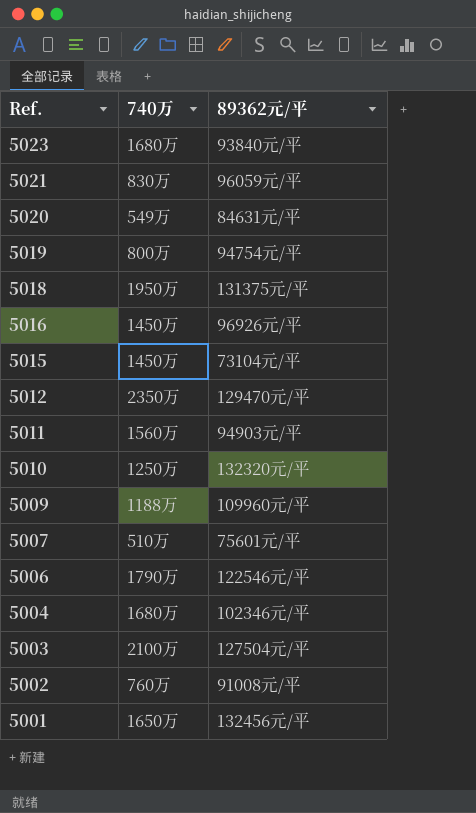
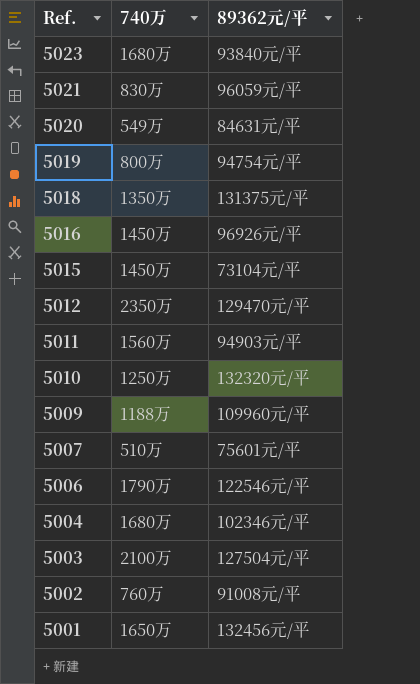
5018 | 740万: 1950万 -> 1350万

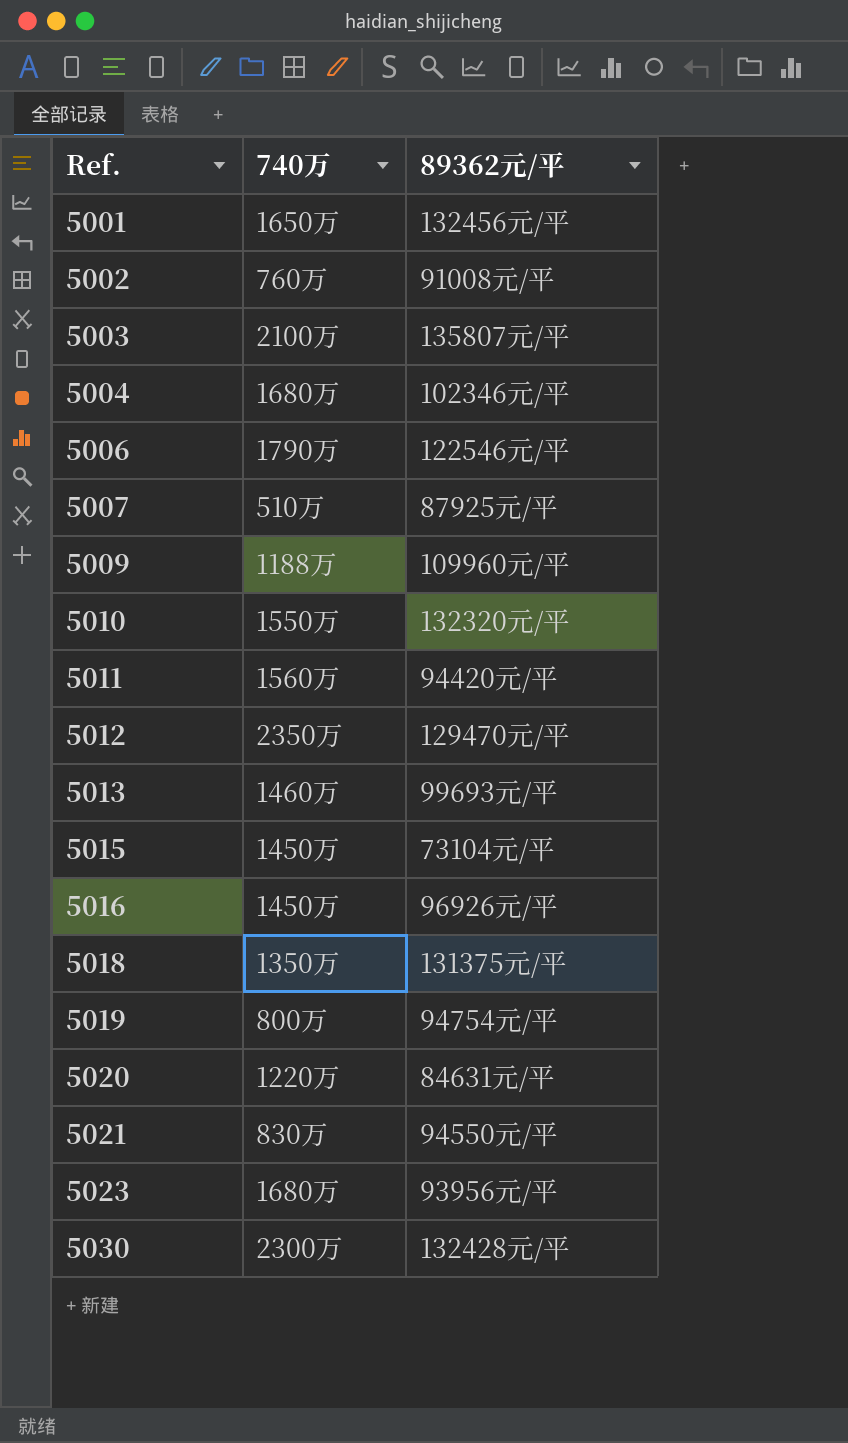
row order: Ref. descending -> Ref. ascending
5003 | 89362元/平: 127504元/平 -> 135807元/平
5007 | 89362元/平: 75601元/平 -> 87925元/平
5010 | 740万: 1250万 -> 1550万
5011 | 89362元/平: 94903元/平 -> 94420元/平
row 5013: none -> 1460万 | 99693元/平
5020 | 740万: 549万 -> 1220万
5021 | 89362元/平: 96059元/平 -> 94550元/平
5023 | 89362元/平: 93840元/平 -> 93956元/平
row 5030: none -> 2300万 | 132428元/平

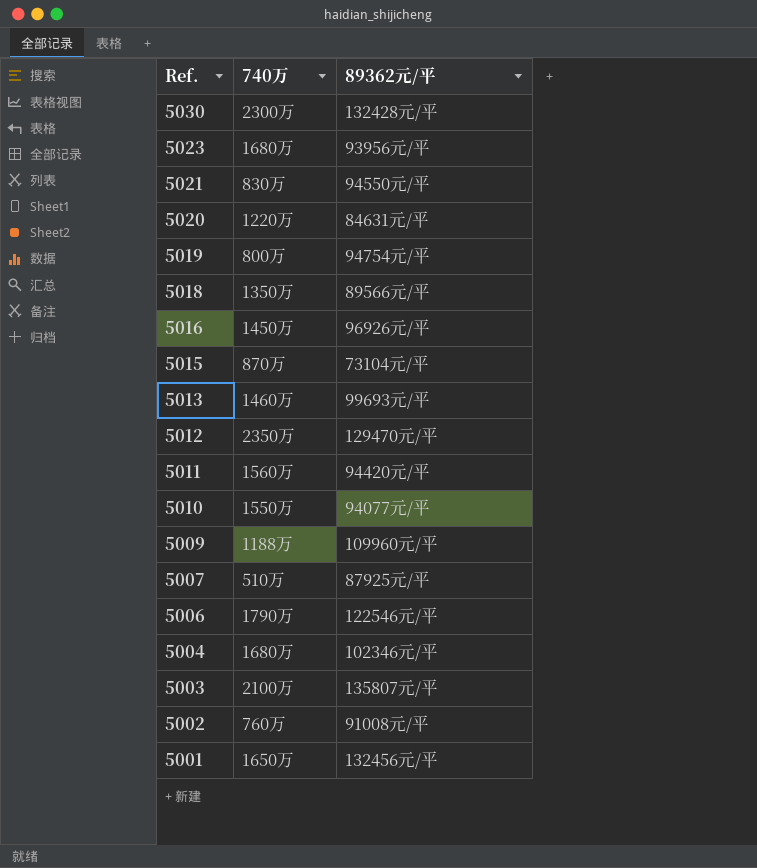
row order: Ref. ascending -> Ref. descending
5018 | 89362元/平: 131375元/平 -> 89566元/平
5015 | 740万: 1450万 -> 870万
5010 | 89362元/平: 132320元/平 -> 94077元/平

